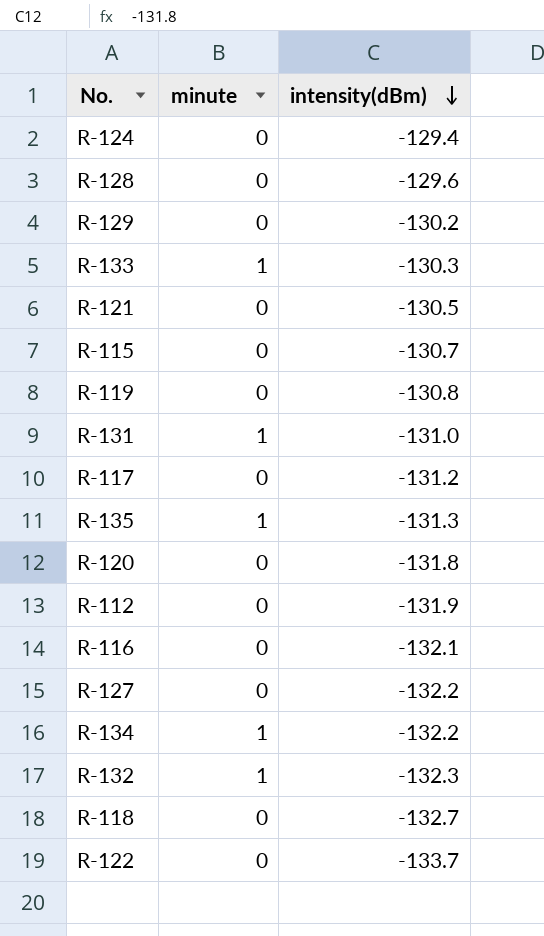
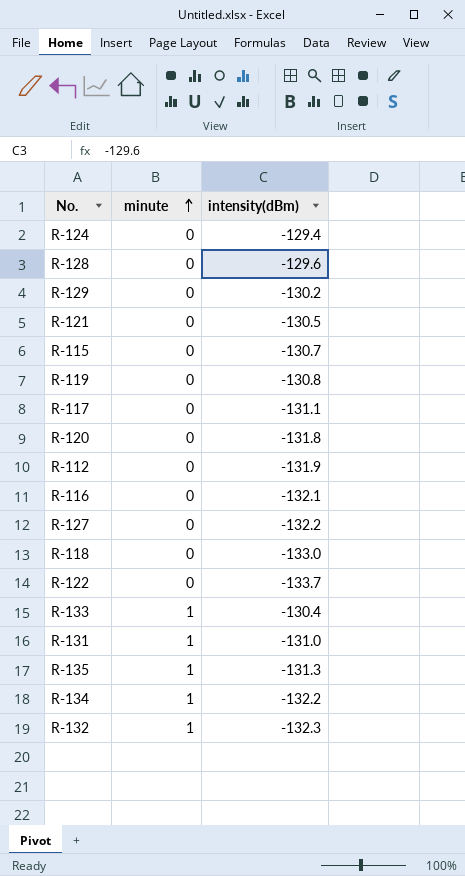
row order: intensity(dBm) descending -> minute ascending
R-117 | intensity(dBm): -131.2 -> -131.1
R-118 | intensity(dBm): -132.7 -> -133.0
R-133 | intensity(dBm): -130.3 -> -130.4

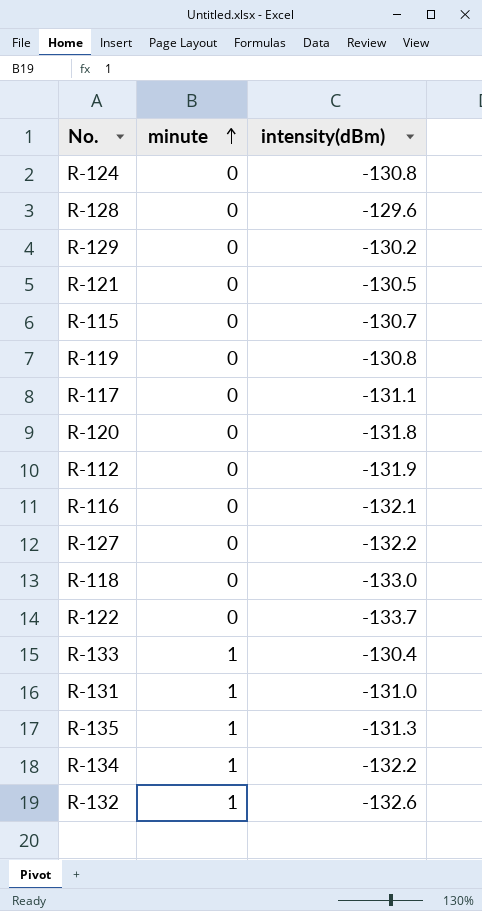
R-124 | intensity(dBm): -129.4 -> -130.8
R-132 | intensity(dBm): -132.3 -> -132.6

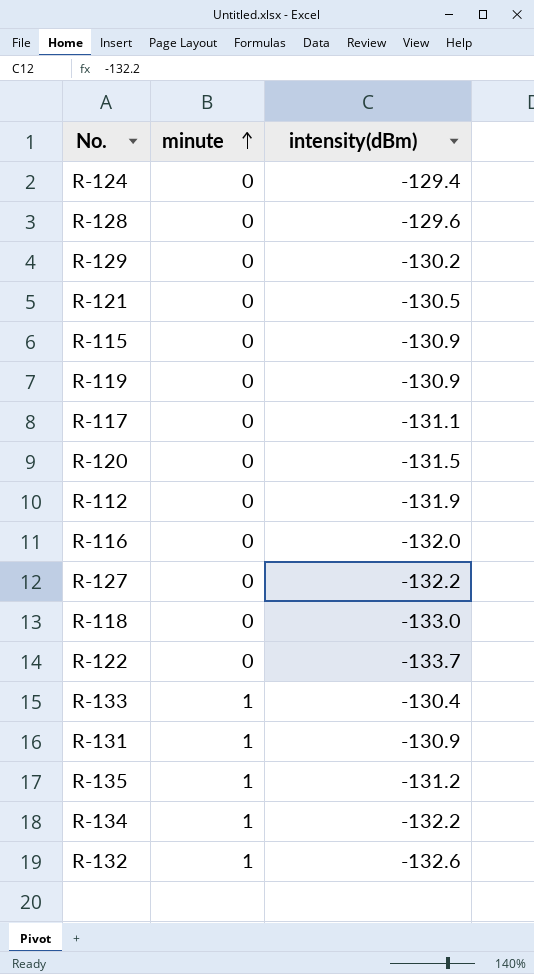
R-124 | intensity(dBm): -130.8 -> -129.4
R-115 | intensity(dBm): -130.7 -> -130.9
R-119 | intensity(dBm): -130.8 -> -130.9
R-120 | intensity(dBm): -131.8 -> -131.5
R-116 | intensity(dBm): -132.1 -> -132.0
R-131 | intensity(dBm): -131.0 -> -130.9
R-135 | intensity(dBm): -131.3 -> -131.2

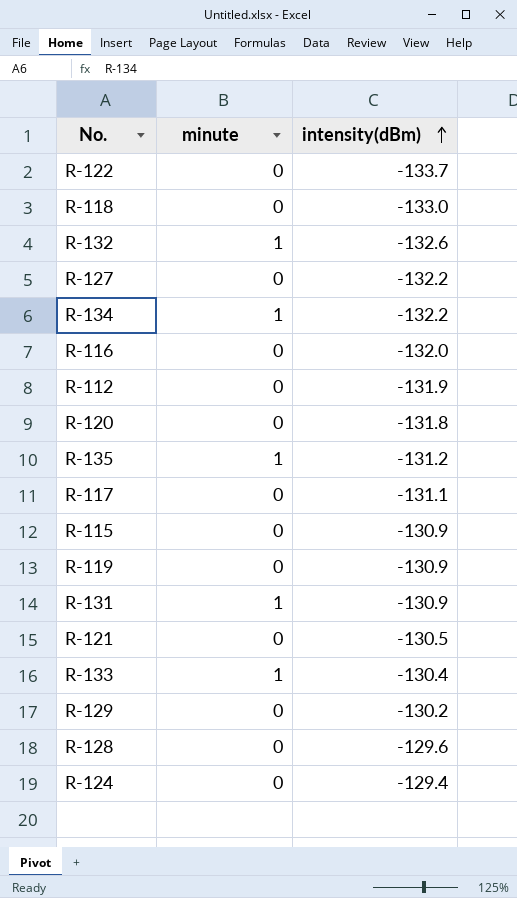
row order: minute ascending -> intensity(dBm) ascending
R-120 | intensity(dBm): -131.5 -> -131.8

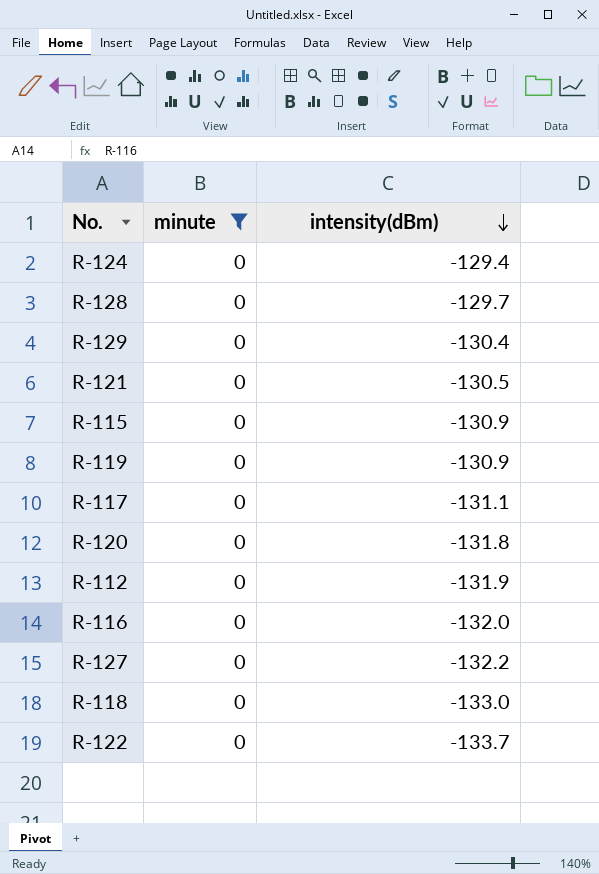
filter: none -> minute = 0
row order: intensity(dBm) ascending -> intensity(dBm) descending
R-128 | intensity(dBm): -129.6 -> -129.7
R-129 | intensity(dBm): -130.2 -> -130.4

